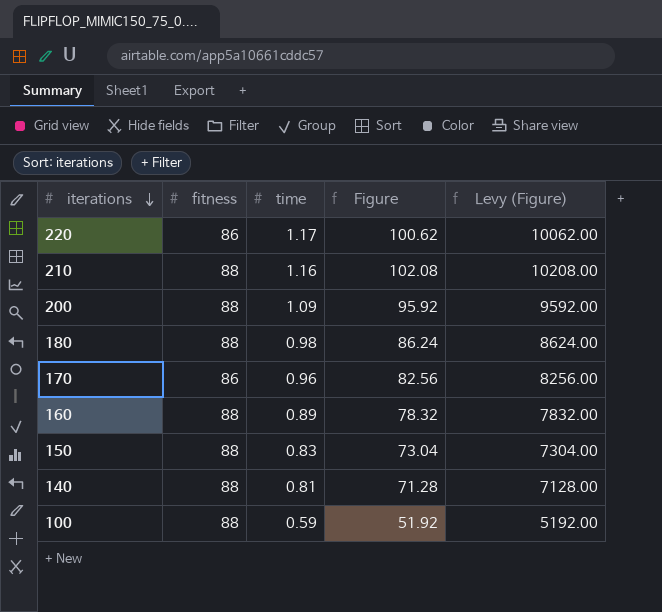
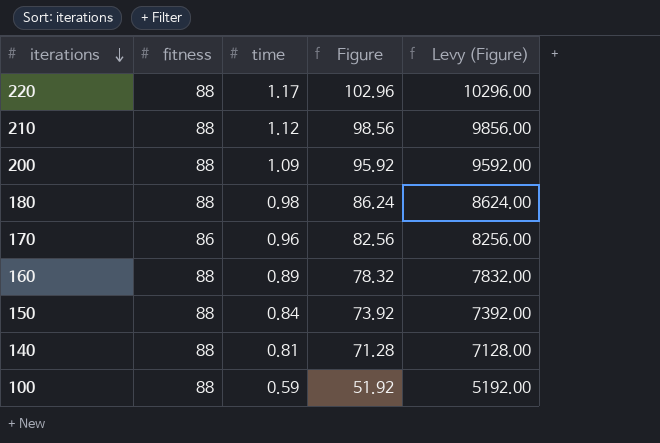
220 | fitness: 86 -> 88
220 | Figure: 100.62 -> 102.96
220 | Levy (Figure): 10062.00 -> 10296.00
210 | time: 1.16 -> 1.12
210 | Figure: 102.08 -> 98.56
210 | Levy (Figure): 10208.00 -> 9856.00
150 | time: 0.83 -> 0.84
150 | Figure: 73.04 -> 73.92
150 | Levy (Figure): 7304.00 -> 7392.00

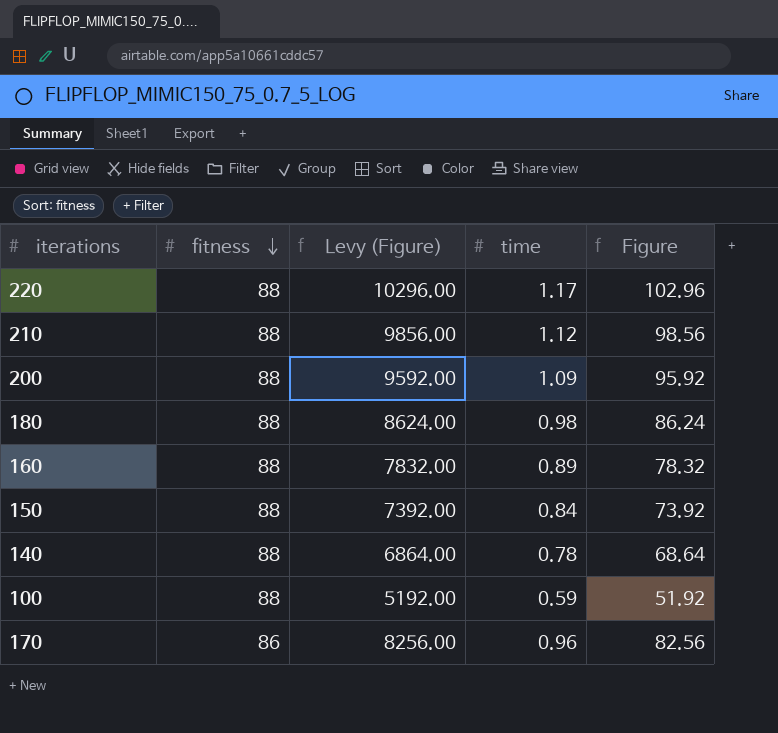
row order: iterations descending -> fitness descending
column Levy (Figure) | position: 5 -> 3
140 | Levy (Figure): 7128.00 -> 6864.00
140 | time: 0.81 -> 0.78
140 | Figure: 71.28 -> 68.64

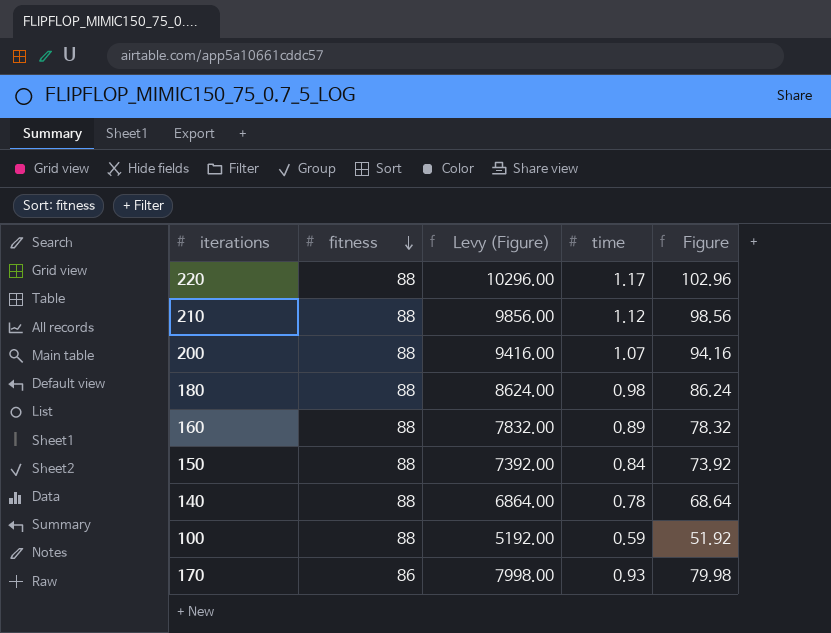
200 | Levy (Figure): 9592.00 -> 9416.00
200 | time: 1.09 -> 1.07
200 | Figure: 95.92 -> 94.16
170 | Levy (Figure): 8256.00 -> 7998.00
170 | time: 0.96 -> 0.93
170 | Figure: 82.56 -> 79.98

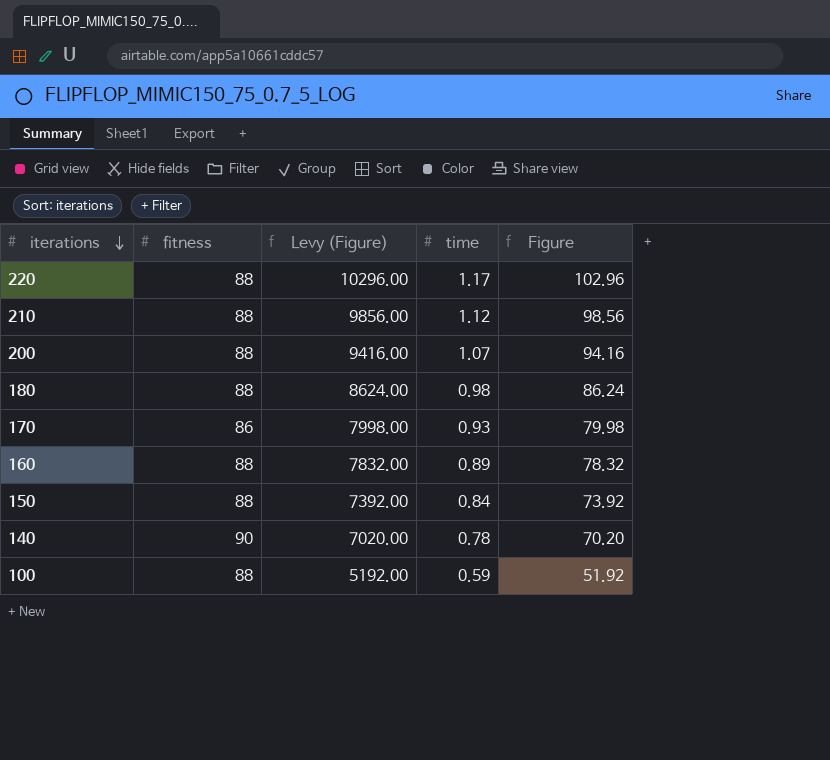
row order: fitness descending -> iterations descending
140 | fitness: 88 -> 90
140 | Levy (Figure): 6864.00 -> 7020.00
140 | Figure: 68.64 -> 70.20

